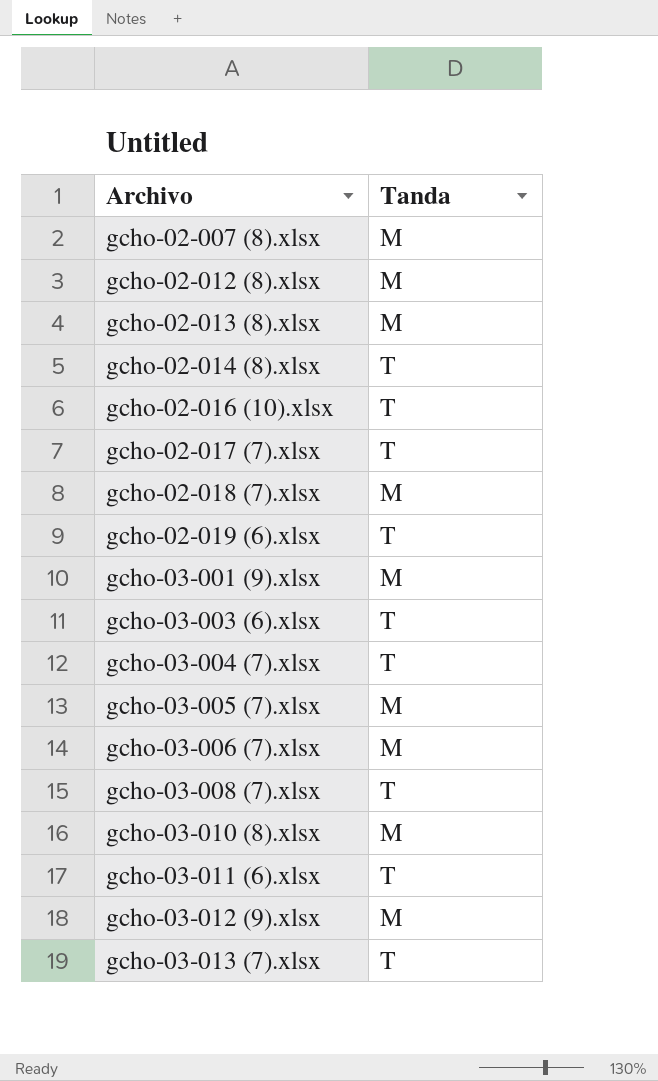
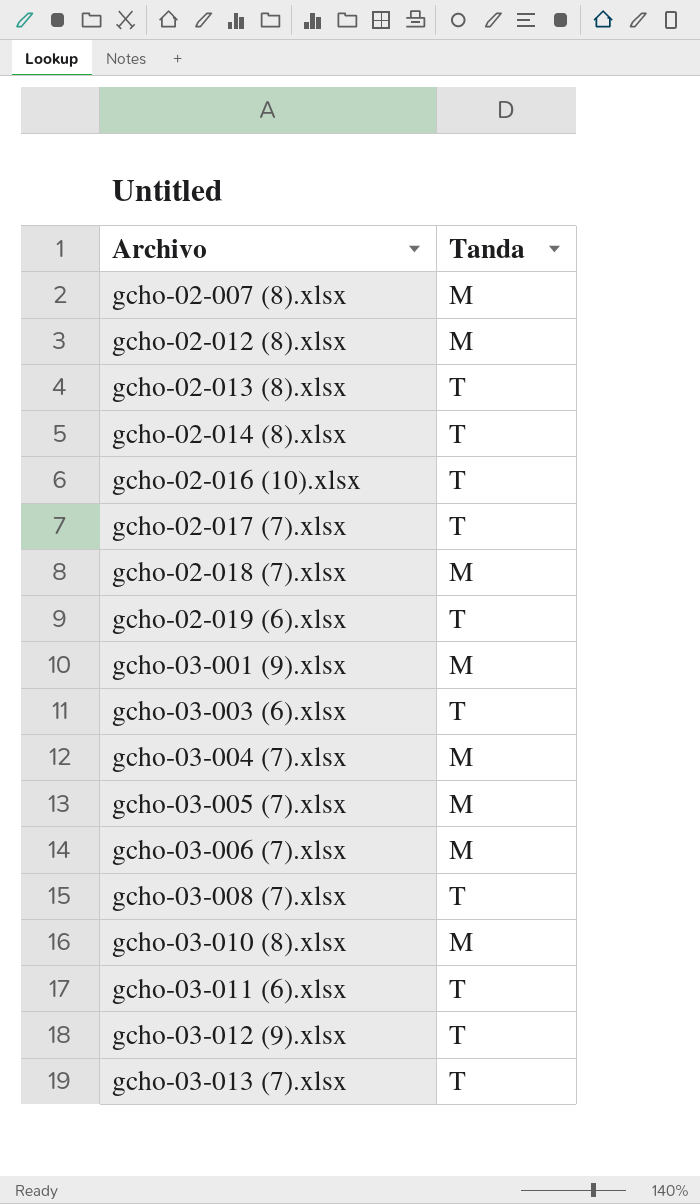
gcho-02-013 (8).xlsx | Tanda: M -> T
gcho-03-004 (7).xlsx | Tanda: T -> M
gcho-03-012 (9).xlsx | Tanda: M -> T

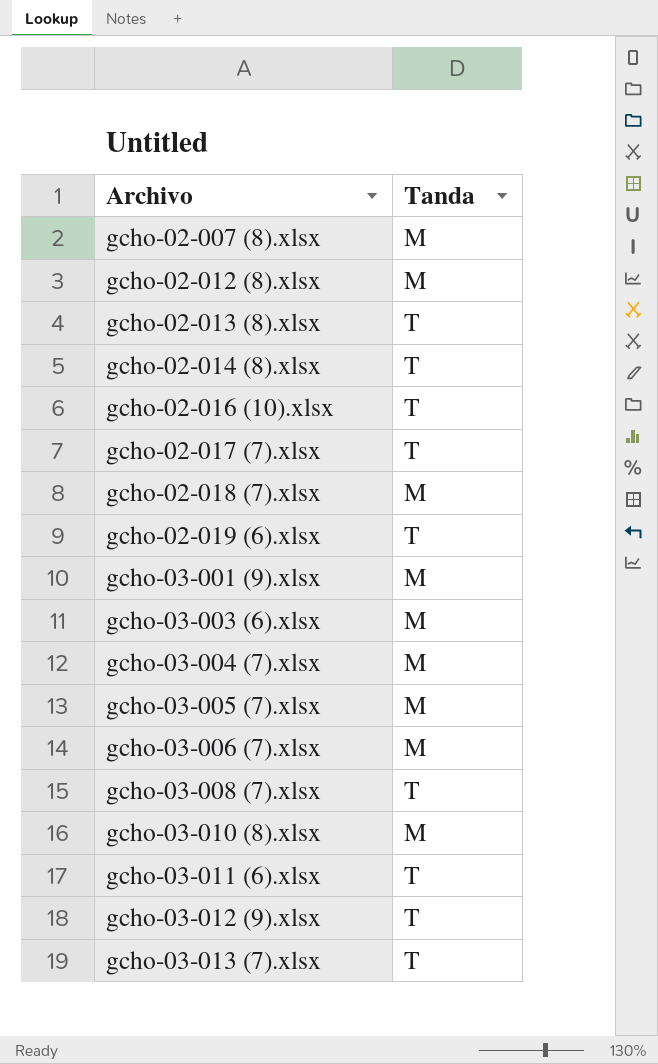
gcho-03-003 (6).xlsx | Tanda: T -> M

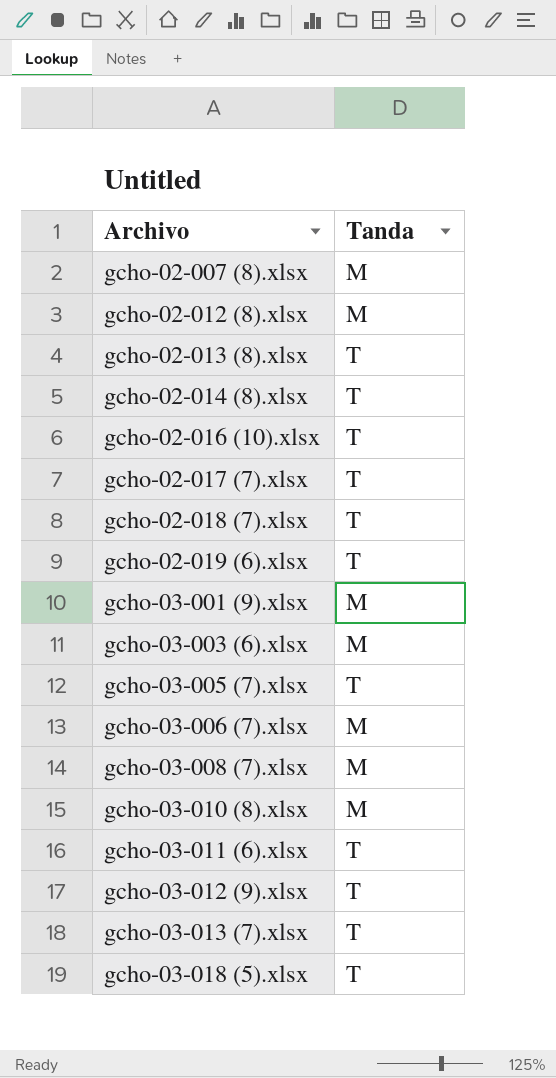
row gcho-03-004 (7).xlsx: M -> none
gcho-02-018 (7).xlsx | Tanda: M -> T
gcho-03-005 (7).xlsx | Tanda: M -> T
gcho-03-008 (7).xlsx | Tanda: T -> M
row gcho-03-018 (5).xlsx: none -> T

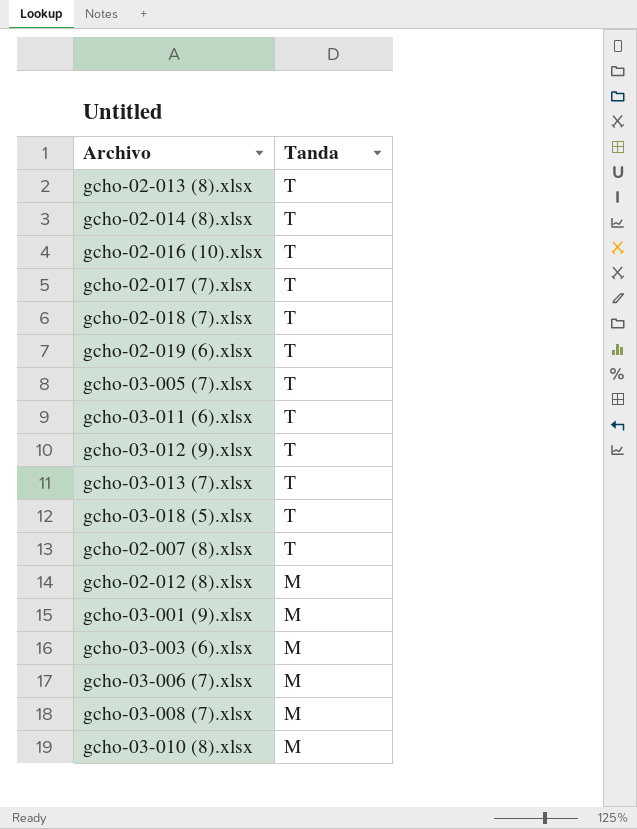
row order: Archivo ascending -> Tanda descending
gcho-02-007 (8).xlsx | Tanda: M -> T

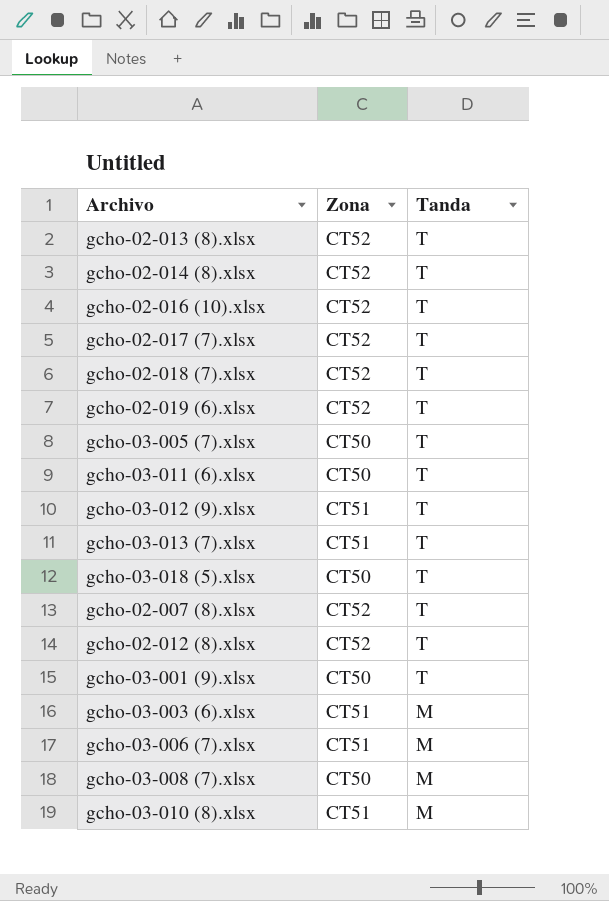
column Zona | position: none -> 2
gcho-02-012 (8).xlsx | Tanda: M -> T
gcho-03-001 (9).xlsx | Tanda: M -> T

